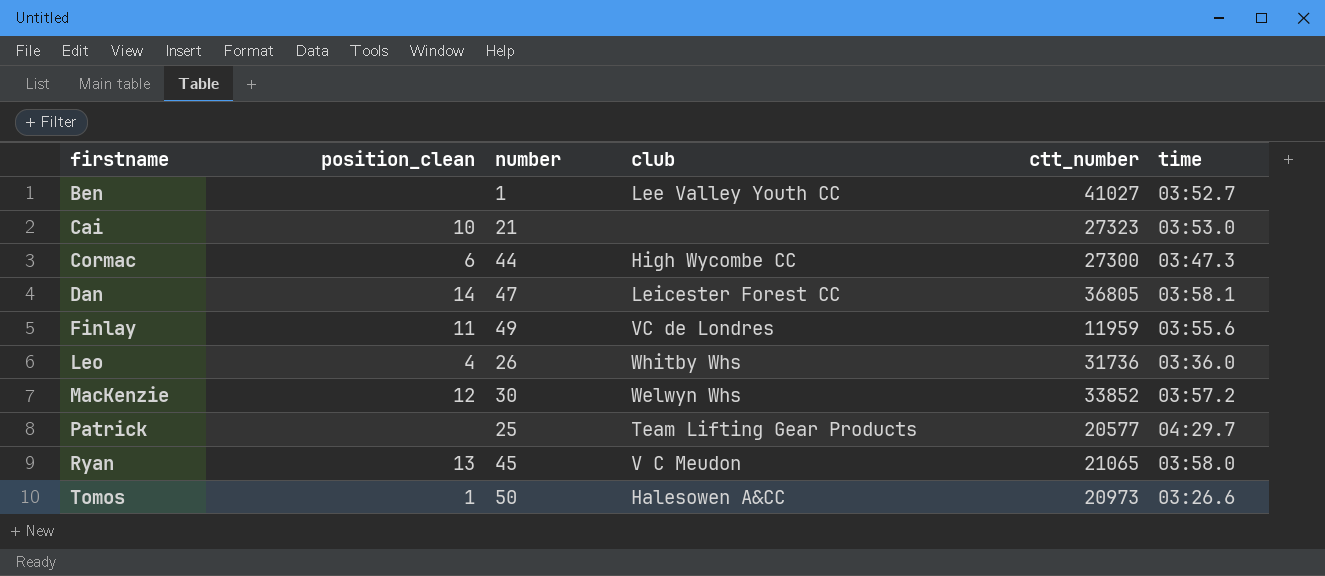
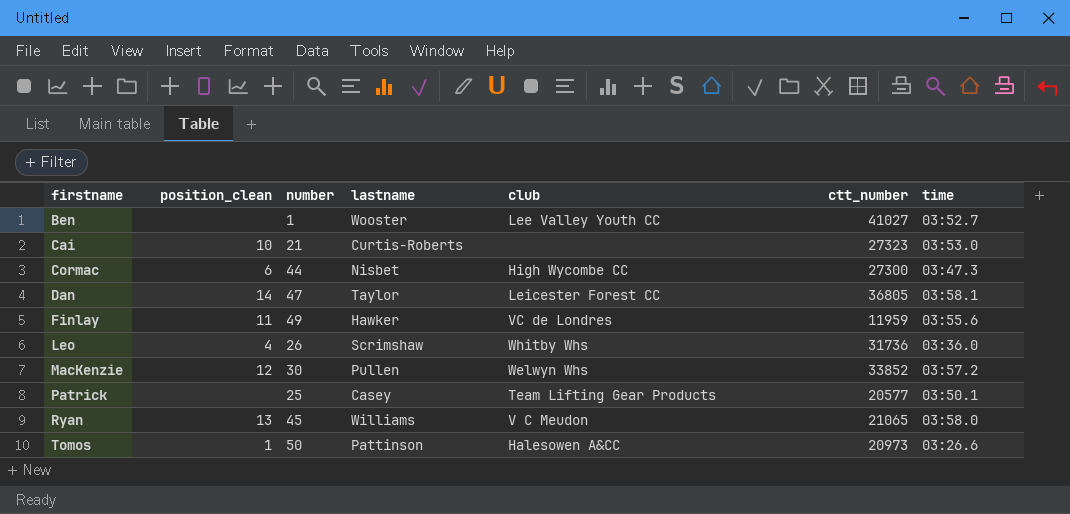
column lastname | position: none -> 4
Patrick | time: 04:29.7 -> 03:50.1

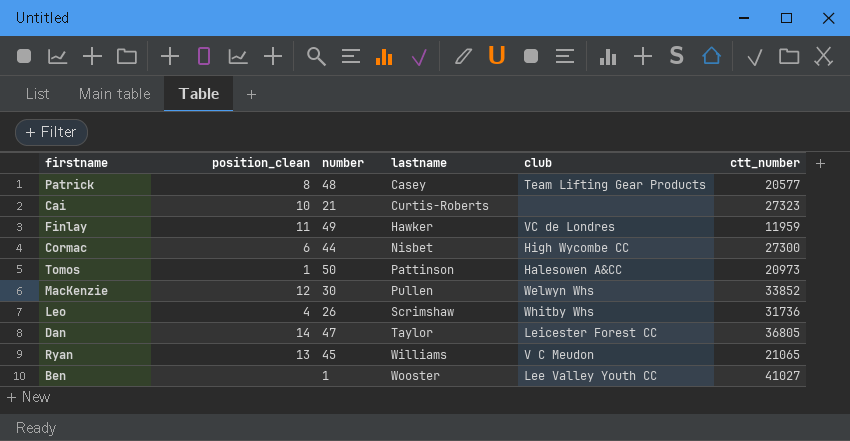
row order: firstname ascending -> lastname ascending
column time | position: 7 -> none
Patrick | position_clean: none -> 8
Patrick | number: 25 -> 48

